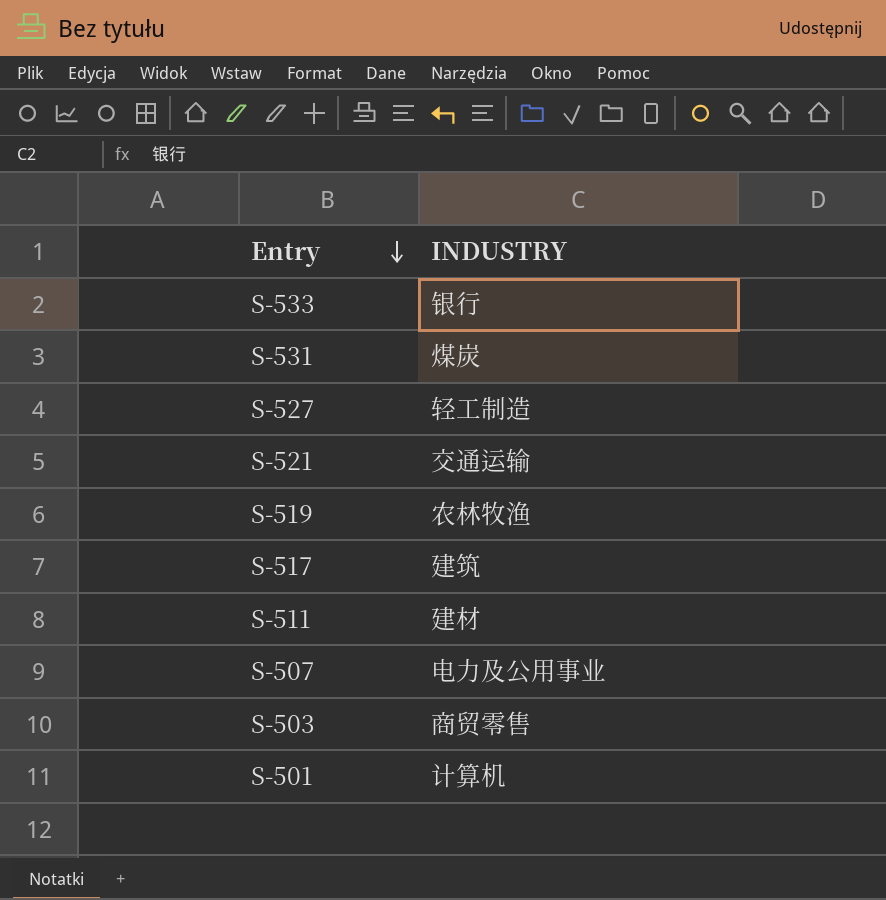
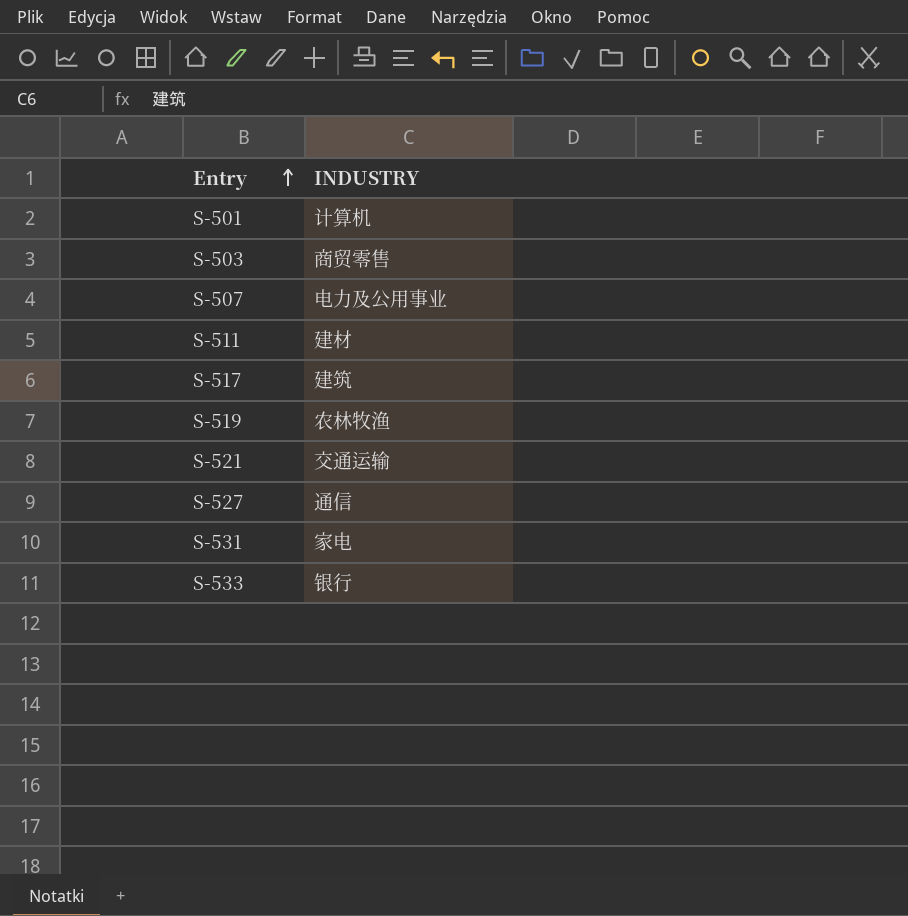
row order: Entry descending -> Entry ascending
S-527 | INDUSTRY: 轻工制造 -> 通信
S-531 | INDUSTRY: 煤炭 -> 家电

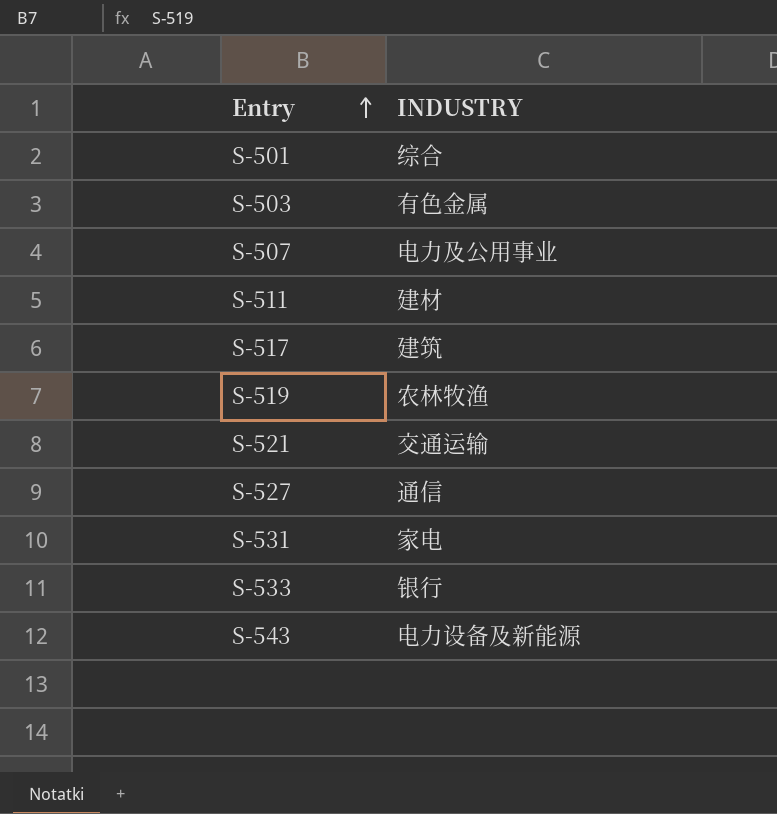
S-501 | INDUSTRY: 计算机 -> 综合
S-503 | INDUSTRY: 商贸零售 -> 有色金属
row S-543: none -> 电力设备及新能源

